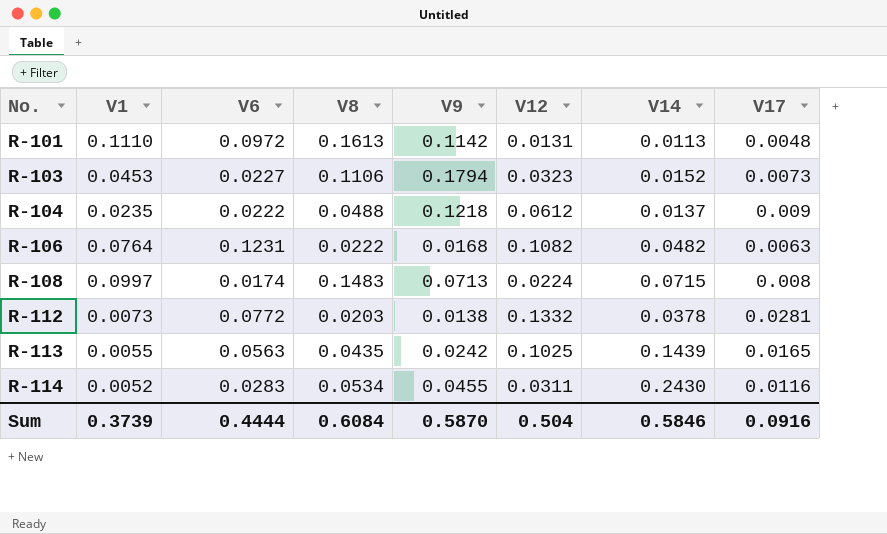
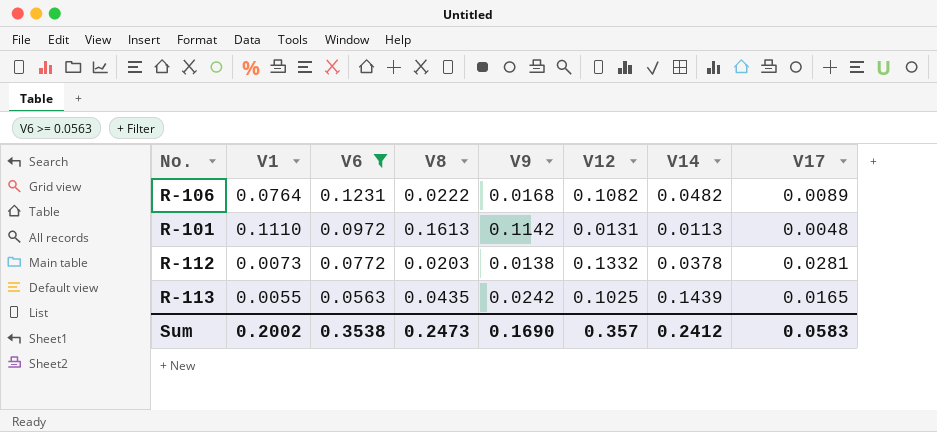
filter: none -> V6 >= 0.0563
row order: No. ascending -> V6 descending
R-106 | V17: 0.0063 -> 0.0089
Sum | V1: 0.3739 -> 0.2002
Sum | V6: 0.4444 -> 0.3538
Sum | V8: 0.6084 -> 0.2473
Sum | V9: 0.5870 -> 0.1690
Sum | V12: 0.504 -> 0.357
Sum | V14: 0.5846 -> 0.2412
Sum | V17: 0.0916 -> 0.0583

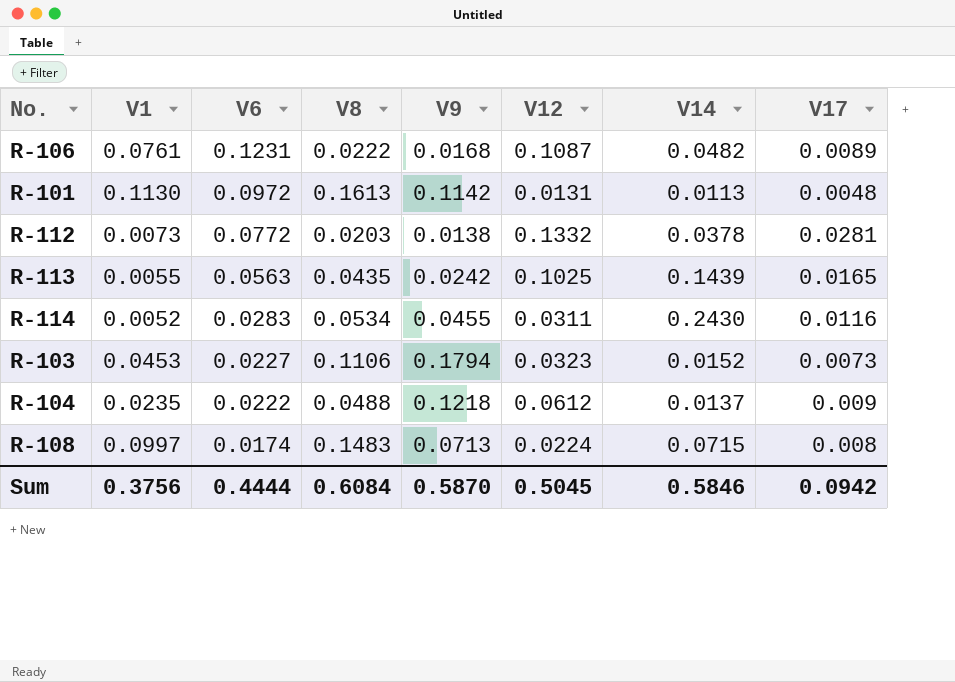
filter: V6 >= 0.0563 -> none
R-106 | V1: 0.0764 -> 0.0761
R-106 | V12: 0.1082 -> 0.1087
R-101 | V1: 0.1110 -> 0.1130
Sum | V1: 0.2002 -> 0.3756
Sum | V6: 0.3538 -> 0.4444
Sum | V8: 0.2473 -> 0.6084
Sum | V9: 0.1690 -> 0.5870
Sum | V12: 0.357 -> 0.5045
Sum | V14: 0.2412 -> 0.5846
Sum | V17: 0.0583 -> 0.0942

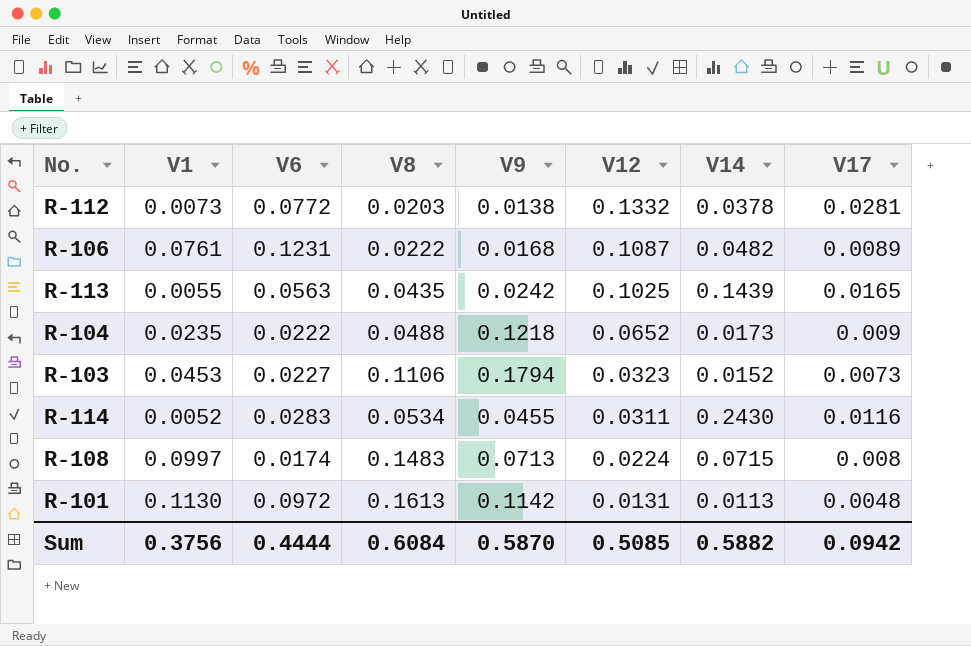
row order: V6 descending -> V12 descending
R-104 | V12: 0.0612 -> 0.0652
R-104 | V14: 0.0137 -> 0.0173
Sum | V12: 0.5045 -> 0.5085
Sum | V14: 0.5846 -> 0.5882

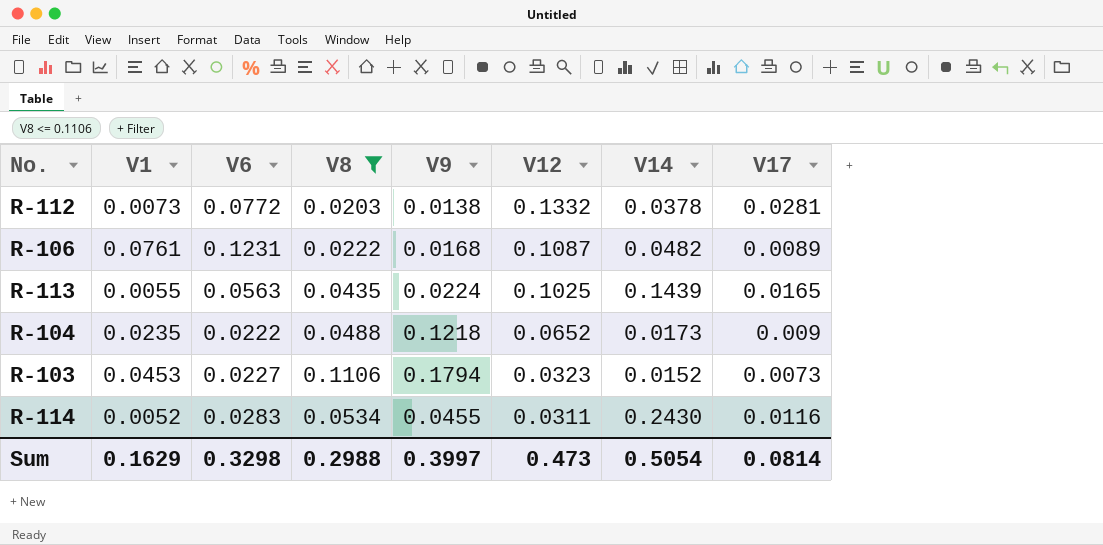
filter: none -> V8 <= 0.1106
R-113 | V9: 0.0242 -> 0.0224
Sum | V1: 0.3756 -> 0.1629
Sum | V6: 0.4444 -> 0.3298
Sum | V8: 0.6084 -> 0.2988
Sum | V9: 0.5870 -> 0.3997
Sum | V12: 0.5085 -> 0.473
Sum | V14: 0.5882 -> 0.5054
Sum | V17: 0.0942 -> 0.0814

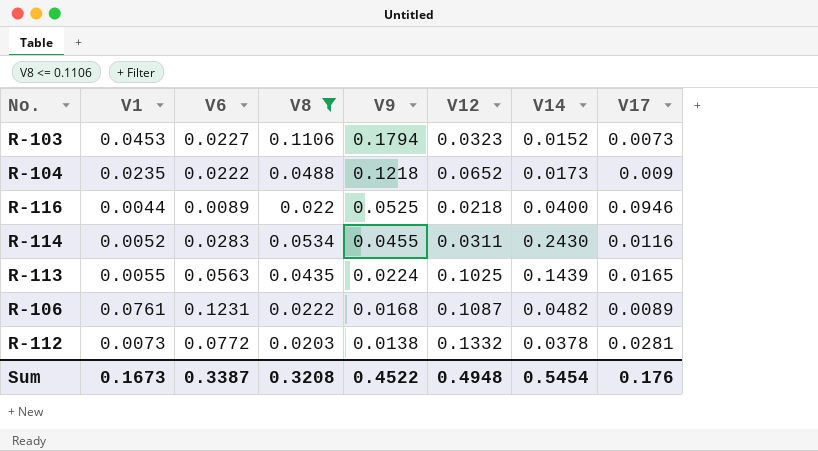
row order: V12 descending -> V9 descending
row R-116: none -> 0.0044 | 0.0089 | 0.022 | 0.0525 | 0.0218 | 0.0400 | 0.0946
Sum | V1: 0.1629 -> 0.1673
Sum | V6: 0.3298 -> 0.3387
Sum | V8: 0.2988 -> 0.3208
Sum | V9: 0.3997 -> 0.4522
Sum | V12: 0.473 -> 0.4948
Sum | V14: 0.5054 -> 0.5454
Sum | V17: 0.0814 -> 0.176

